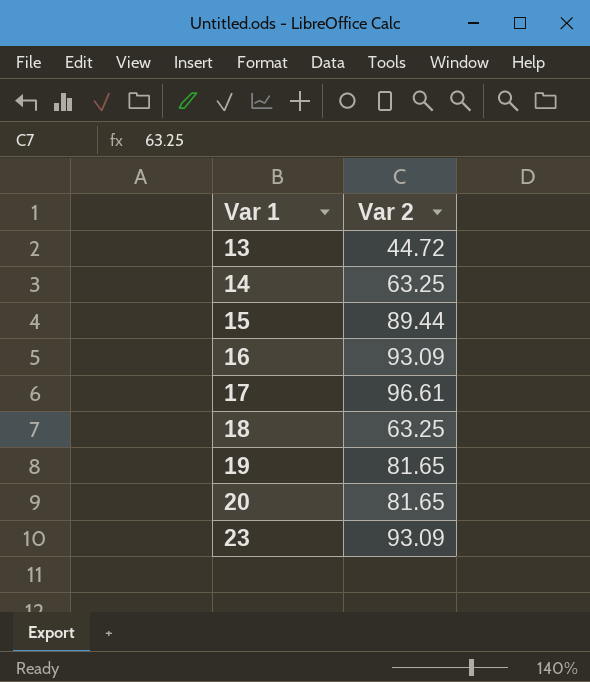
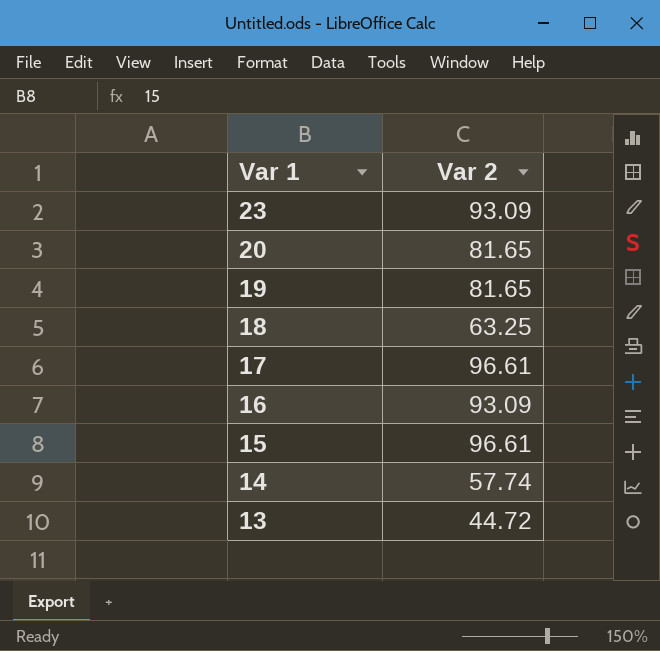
row order: Var 1 ascending -> Var 1 descending
15 | Var 2: 89.44 -> 96.61
14 | Var 2: 63.25 -> 57.74

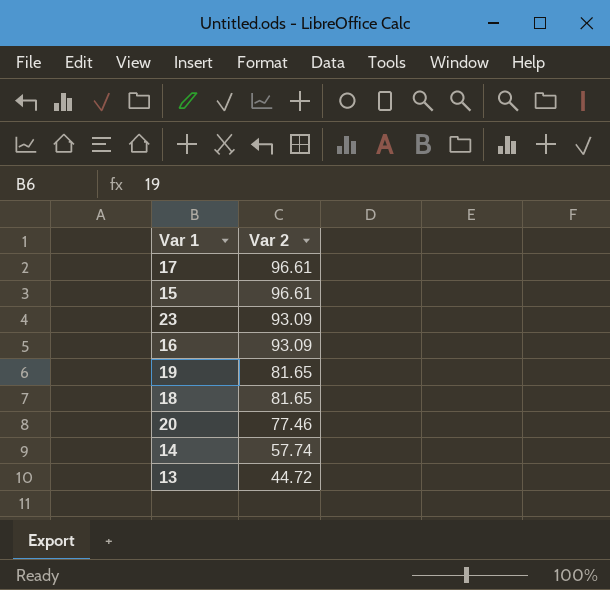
row order: Var 1 descending -> Var 2 descending
18 | Var 2: 63.25 -> 81.65
20 | Var 2: 81.65 -> 77.46

